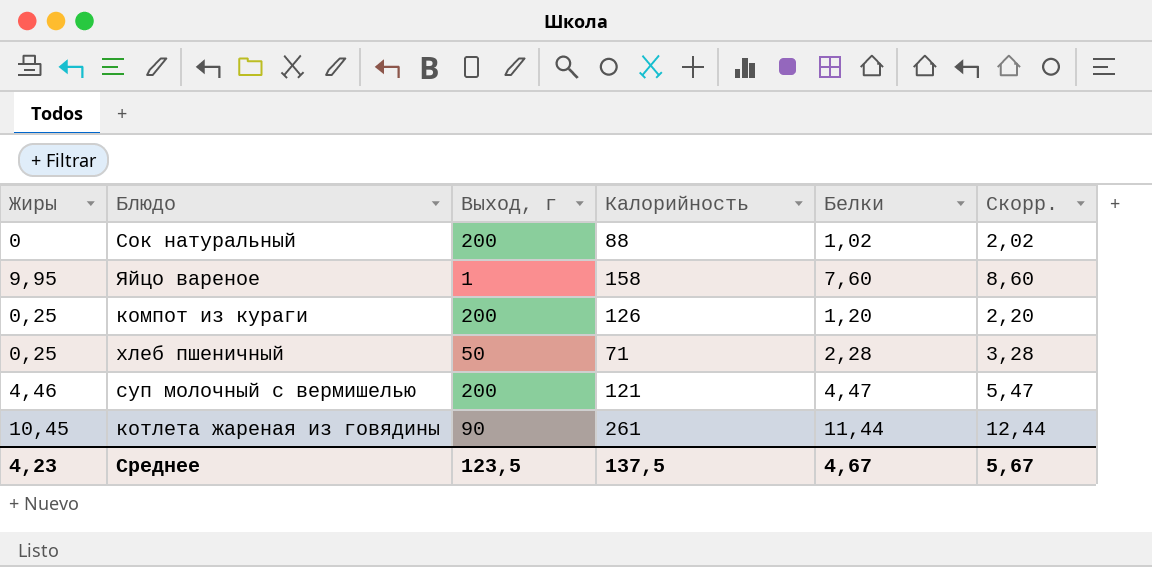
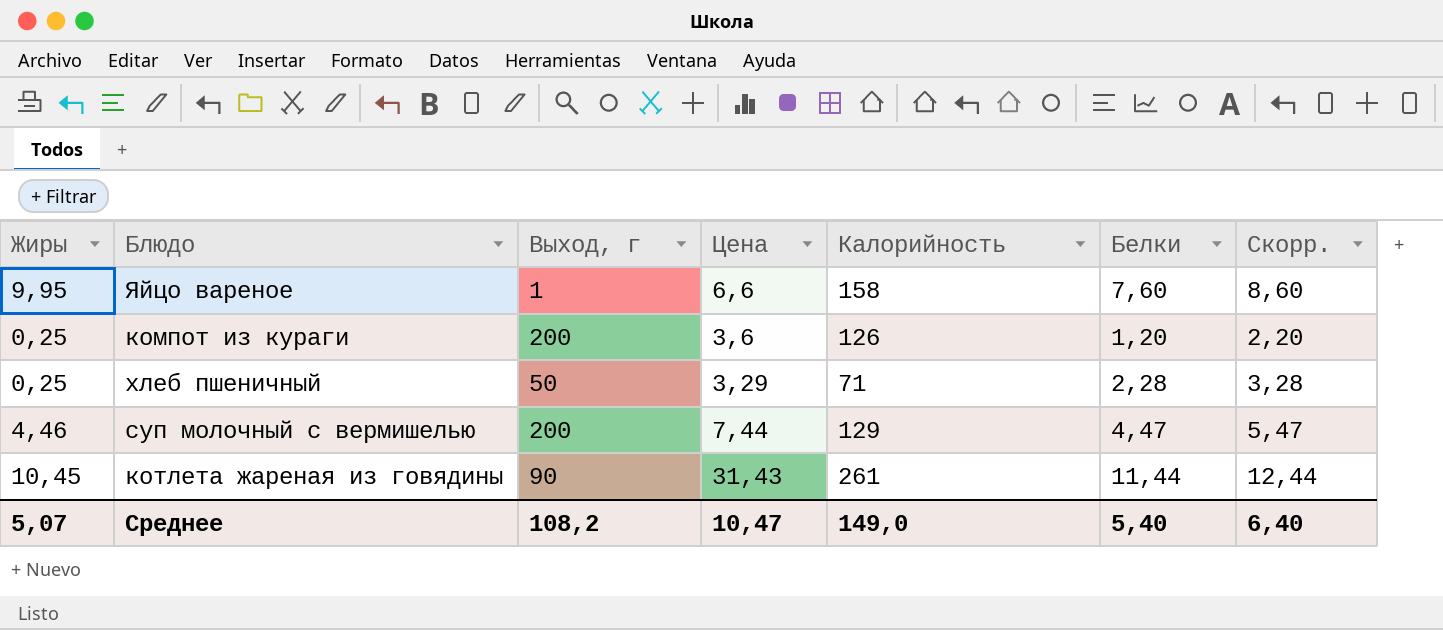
column Цена | position: none -> 4
row Сок натуральный: 0 | 200 | 88 | 1,02 | 2,02 -> none
суп молочный с вермишелью | Калорийность: 121 -> 129
Среднее | Жиры: 4,23 -> 5,07
Среднее | Выход, г: 123,5 -> 108,2
Среднее | Калорийность: 137,5 -> 149,0
Среднее | Белки: 4,67 -> 5,40
Среднее | Скорр.: 5,67 -> 6,40

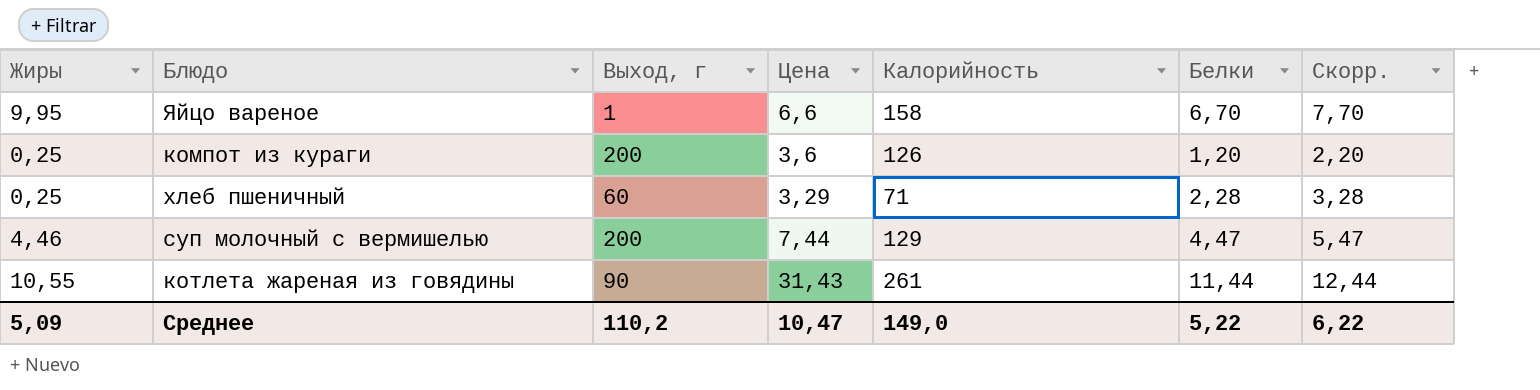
Яйцо вареное | Белки: 7,60 -> 6,70
Яйцо вареное | Скорр.: 8,60 -> 7,70
хлеб пшеничный | Выход, г: 50 -> 60
котлета жареная из говядины | Жиры: 10,45 -> 10,55
Среднее | Жиры: 5,07 -> 5,09
Среднее | Выход, г: 108,2 -> 110,2
Среднее | Белки: 5,40 -> 5,22
Среднее | Скорр.: 6,40 -> 6,22

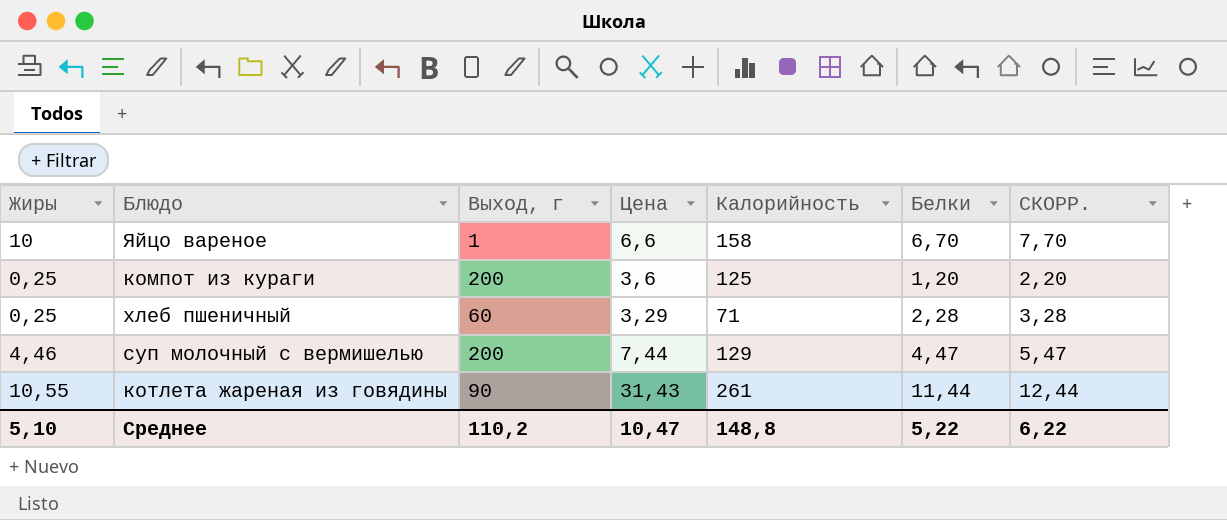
column name: Скорр. -> СКОРР.
Яйцо вареное | Жиры: 9,95 -> 10
компот из кураги | Калорийность: 126 -> 125
Среднее | Жиры: 5,09 -> 5,10
Среднее | Калорийность: 149,0 -> 148,8

